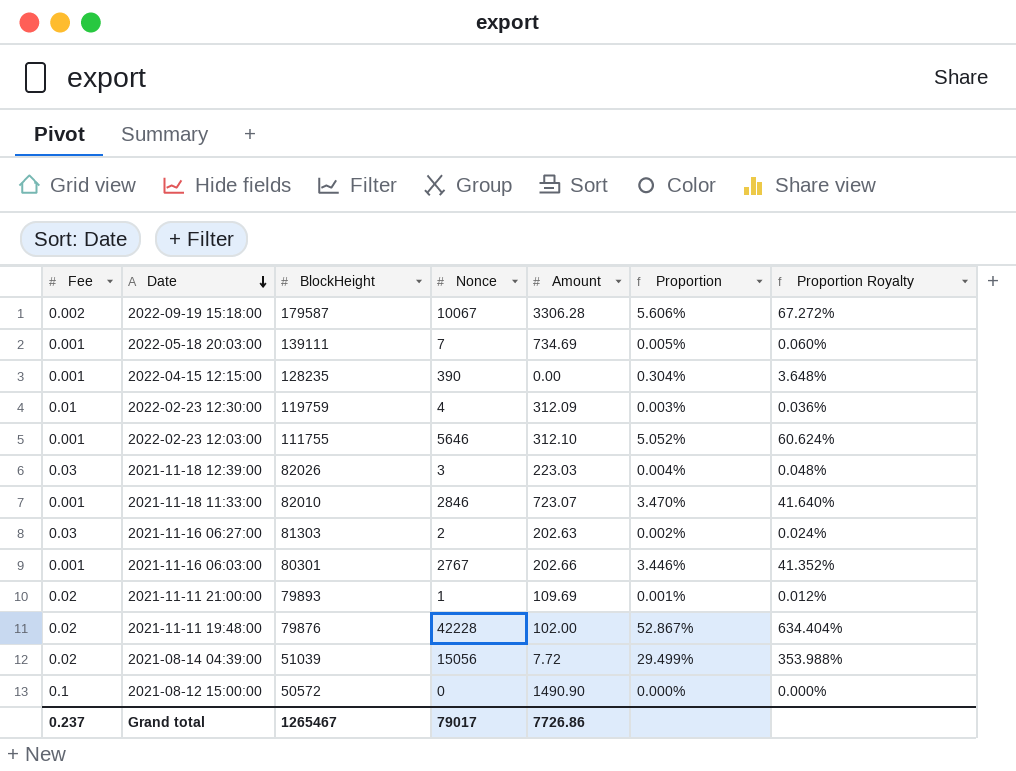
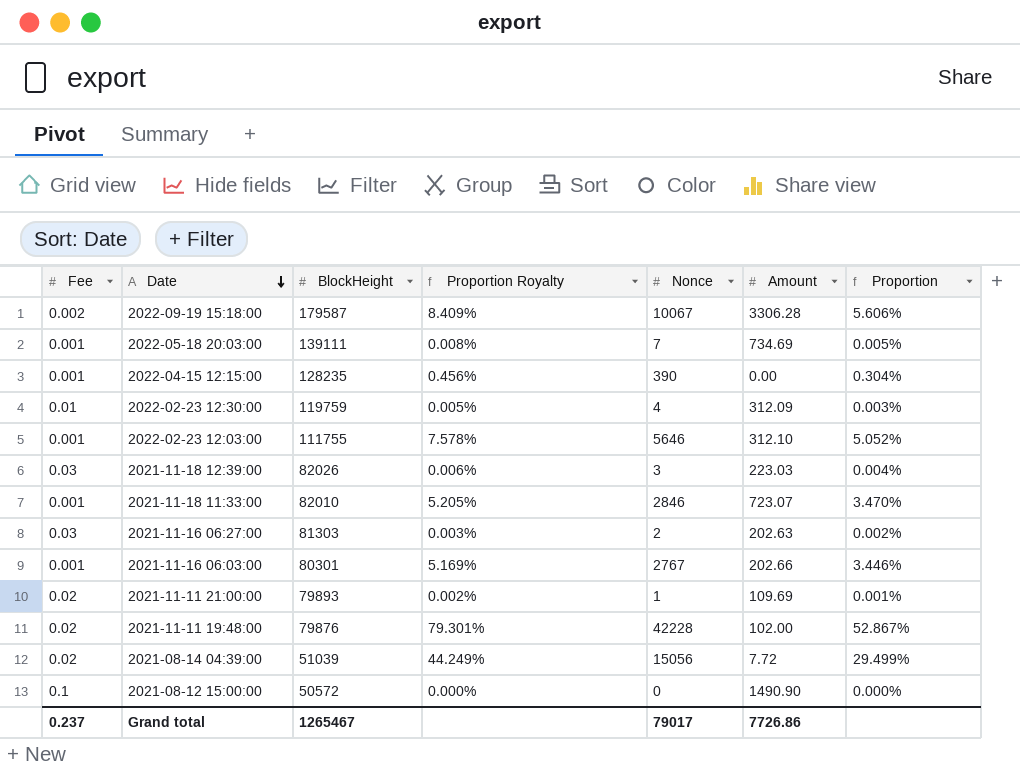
column Proportion Royalty | formula: [Proportion] * 12 -> [Proportion] * 1.5
column Proportion Royalty | position: 7 -> 4

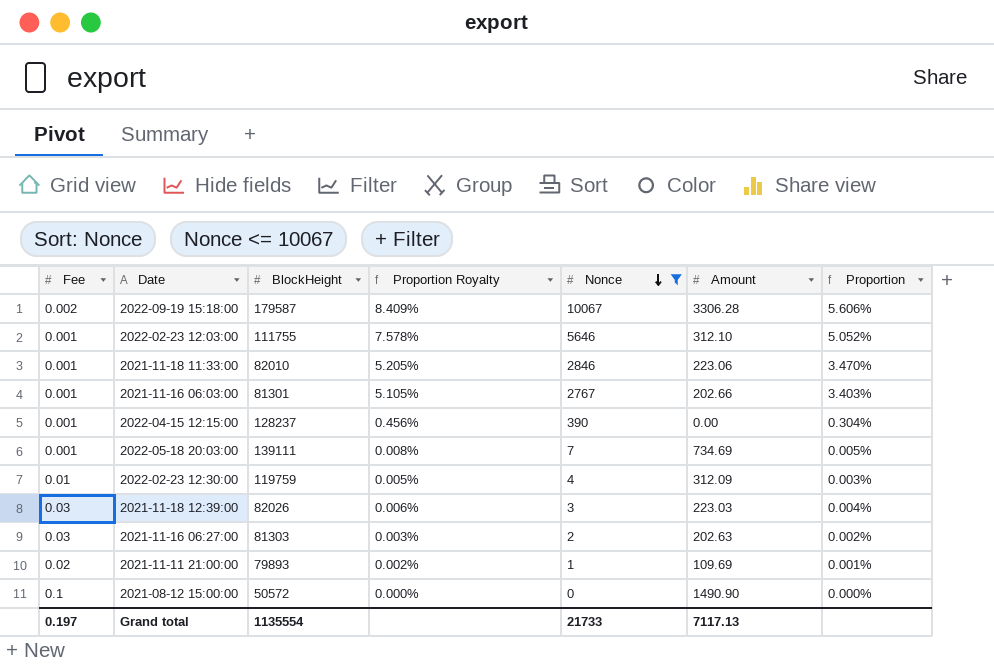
filter: none -> Nonce <= 10067
row order: Date descending -> Nonce descending
2021-11-18 11:33:00 | Amount: 723.07 -> 223.06
2021-11-16 06:03:00 | BlockHeight: 80301 -> 81301
2021-11-16 06:03:00 | Proportion Royalty: 5.169% -> 5.105%
2021-11-16 06:03:00 | Proportion: 3.446% -> 3.403%
2022-04-15 12:15:00 | BlockHeight: 128235 -> 128237
Grand total | Fee: 0.237 -> 0.197
Grand total | BlockHeight: 1265467 -> 1135554
Grand total | Nonce: 79017 -> 21733
Grand total | Amount: 7726.86 -> 7117.13

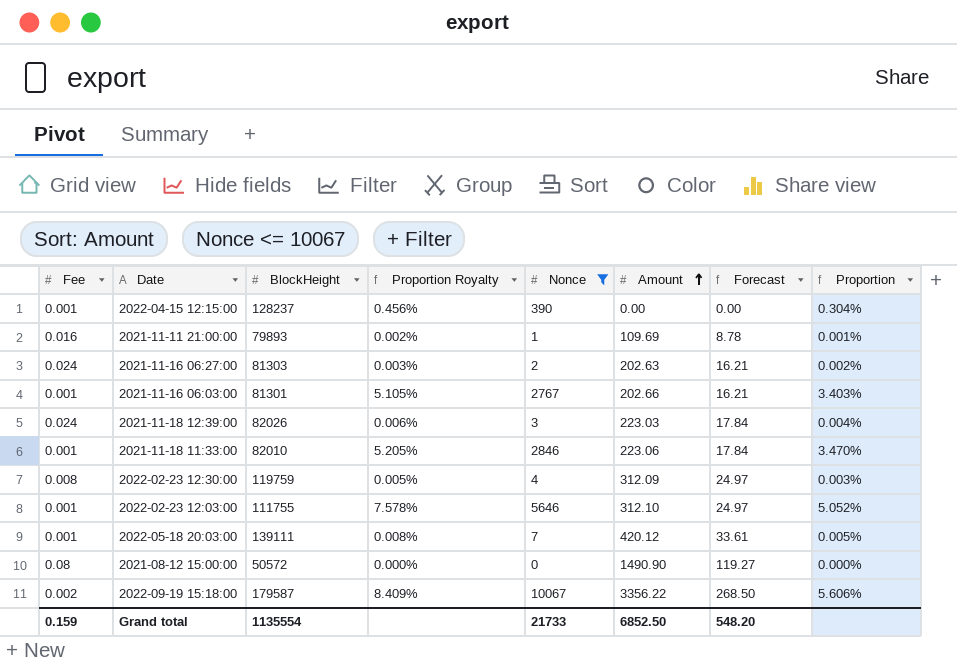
row order: Nonce descending -> Amount ascending
column Forecast | formula: none -> [Amount] * 0.08
2021-11-11 21:00:00 | Fee: 0.02 -> 0.016
2021-11-16 06:27:00 | Fee: 0.03 -> 0.024
2021-11-18 12:39:00 | Fee: 0.03 -> 0.024
2022-02-23 12:30:00 | Fee: 0.01 -> 0.008
2022-05-18 20:03:00 | Amount: 734.69 -> 420.12
2021-08-12 15:00:00 | Fee: 0.1 -> 0.08
2022-09-19 15:18:00 | Amount: 3306.28 -> 3356.22
Grand total | Fee: 0.197 -> 0.159
Grand total | Amount: 7117.13 -> 6852.50

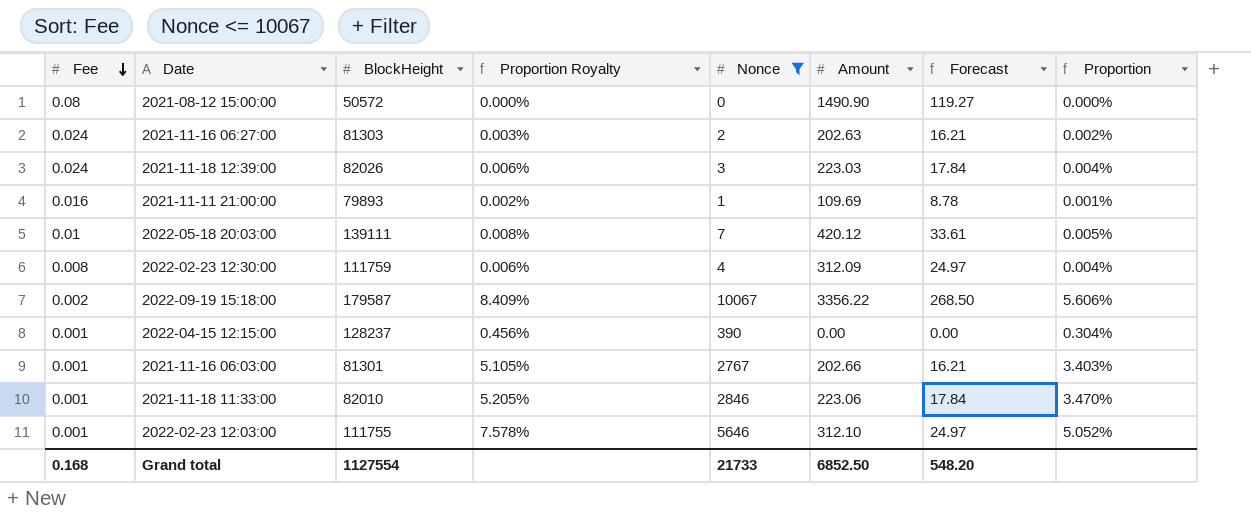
row order: Amount ascending -> Fee descending
2022-05-18 20:03:00 | Fee: 0.001 -> 0.01
2022-02-23 12:30:00 | BlockHeight: 119759 -> 111759
2022-02-23 12:30:00 | Proportion Royalty: 0.005% -> 0.006%
2022-02-23 12:30:00 | Proportion: 0.003% -> 0.004%
Grand total | Fee: 0.159 -> 0.168
Grand total | BlockHeight: 1135554 -> 1127554

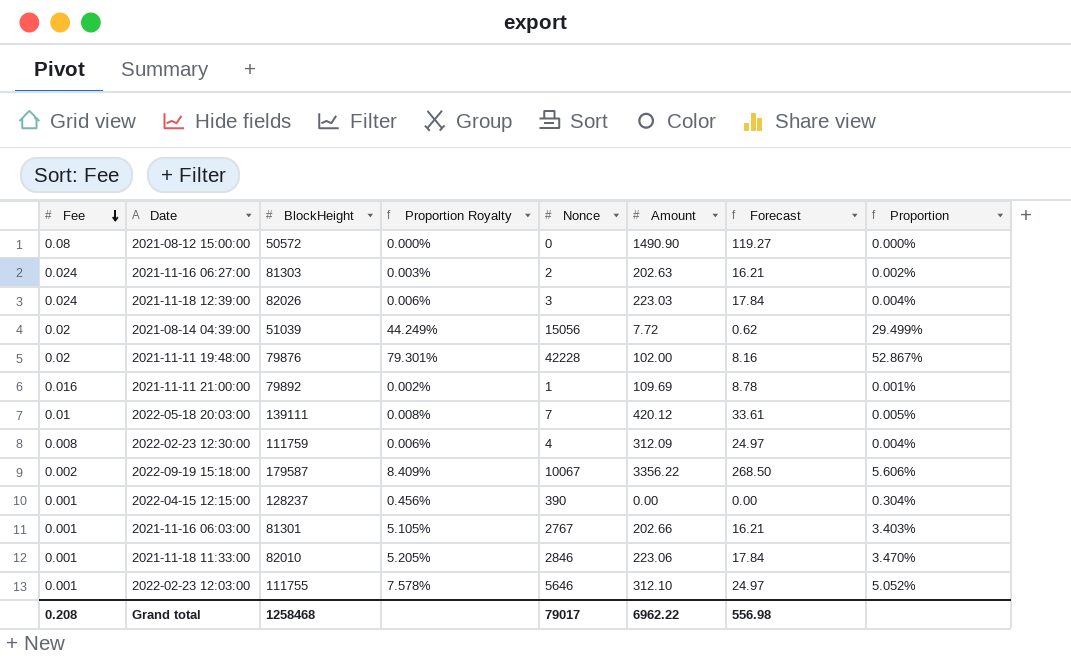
filter: Nonce <= 10067 -> none
2021-11-11 21:00:00 | BlockHeight: 79893 -> 79892
Grand total | Fee: 0.168 -> 0.208
Grand total | BlockHeight: 1127554 -> 1258468
Grand total | Nonce: 21733 -> 79017
Grand total | Amount: 6852.50 -> 6962.22
Grand total | Forecast: 548.20 -> 556.98

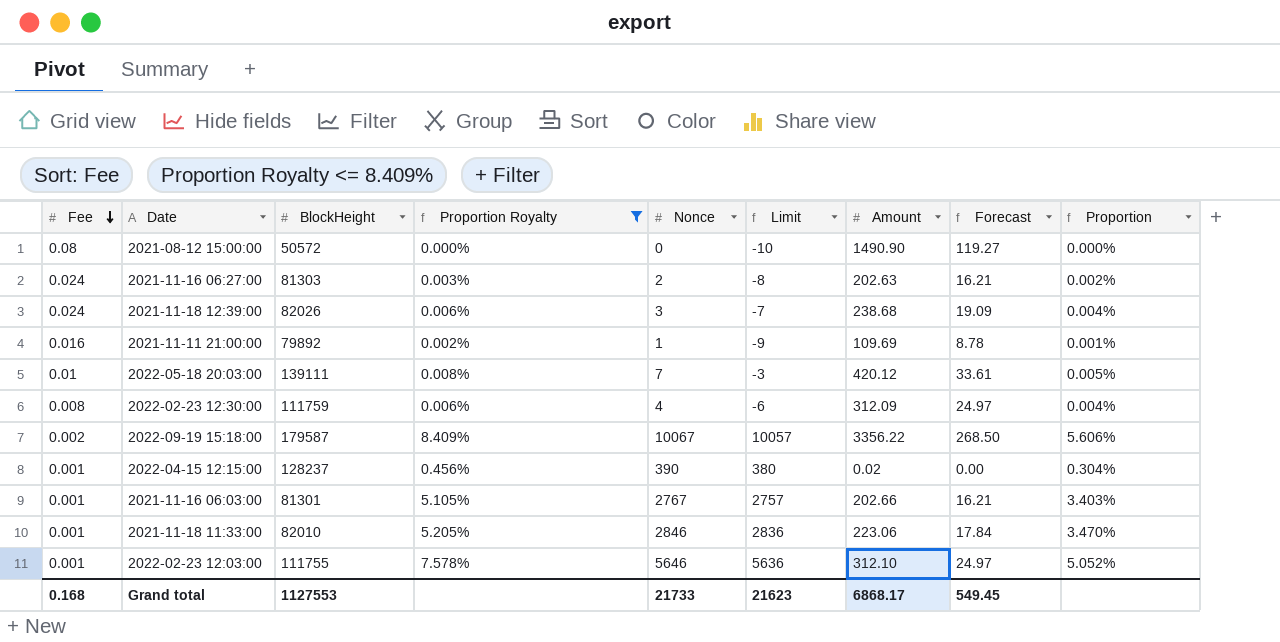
filter: none -> Proportion Royalty <= 8.409%
column Limit | formula: none -> [Nonce] - 10
2021-11-18 12:39:00 | Amount: 223.03 -> 238.68
2021-11-18 12:39:00 | Forecast: 17.84 -> 19.09
2022-04-15 12:15:00 | Amount: 0.00 -> 0.02
Grand total | Fee: 0.208 -> 0.168
Grand total | BlockHeight: 1258468 -> 1127553
Grand total | Nonce: 79017 -> 21733
Grand total | Amount: 6962.22 -> 6868.17
Grand total | Forecast: 556.98 -> 549.45

